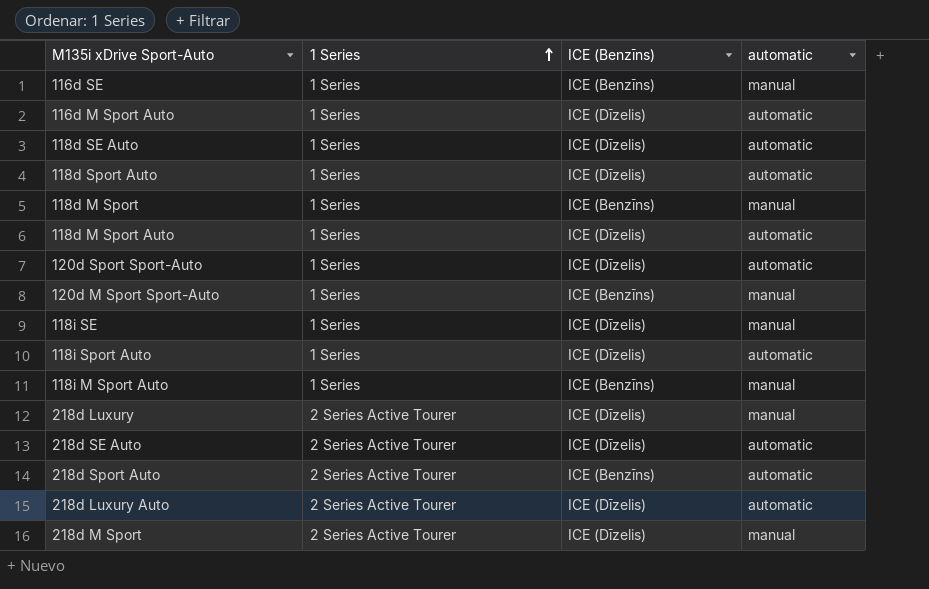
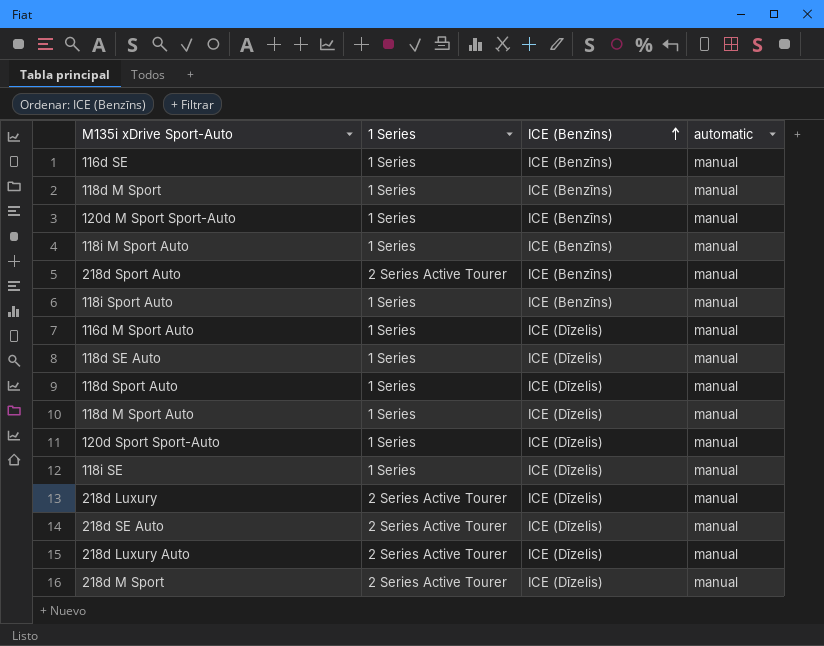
row order: 1 Series ascending -> ICE (Benzīns) ascending
218d Sport Auto | automatic: automatic -> manual
118i Sport Auto | ICE (Benzīns): ICE (Dīzelis) -> ICE (Benzīns)
118i Sport Auto | automatic: automatic -> manual
116d M Sport Auto | automatic: automatic -> manual
118d SE Auto | automatic: automatic -> manual
118d Sport Auto | automatic: automatic -> manual
118d M Sport Auto | automatic: automatic -> manual
120d Sport Sport-Auto | automatic: automatic -> manual
218d SE Auto | automatic: automatic -> manual
218d Luxury Auto | automatic: automatic -> manual

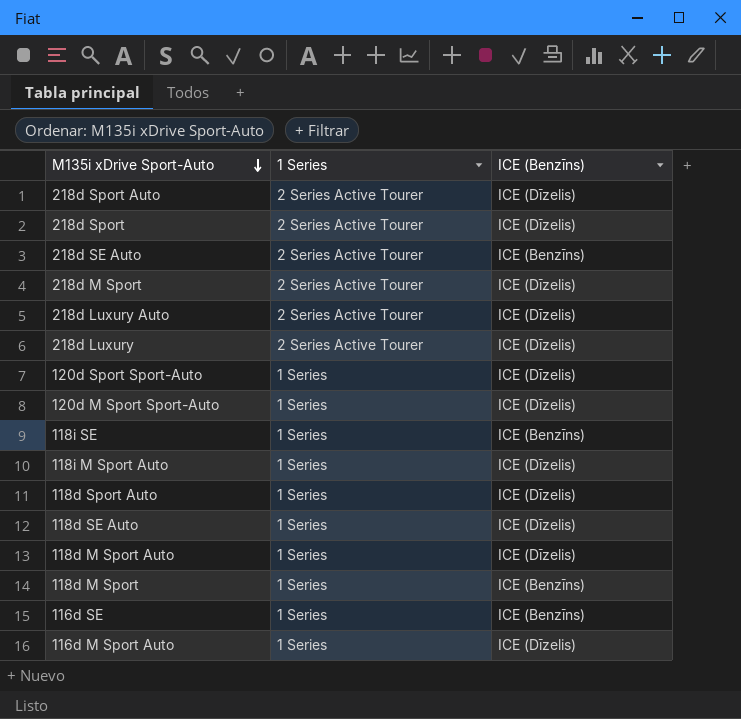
row order: ICE (Benzīns) ascending -> M135i xDrive Sport-Auto descending
column automatic | position: 4 -> none
row 118i Sport Auto: 1 Series | ICE (Benzīns) | manual -> none
218d Sport Auto | ICE (Benzīns): ICE (Benzīns) -> ICE (Dīzelis)
row 218d Sport: none -> 2 Series Active Tourer | ICE (Dīzelis)
218d SE Auto | ICE (Benzīns): ICE (Dīzelis) -> ICE (Benzīns)
120d M Sport Sport-Auto | ICE (Benzīns): ICE (Benzīns) -> ICE (Dīzelis)
118i SE | ICE (Benzīns): ICE (Dīzelis) -> ICE (Benzīns)
118i M Sport Auto | ICE (Benzīns): ICE (Benzīns) -> ICE (Dīzelis)

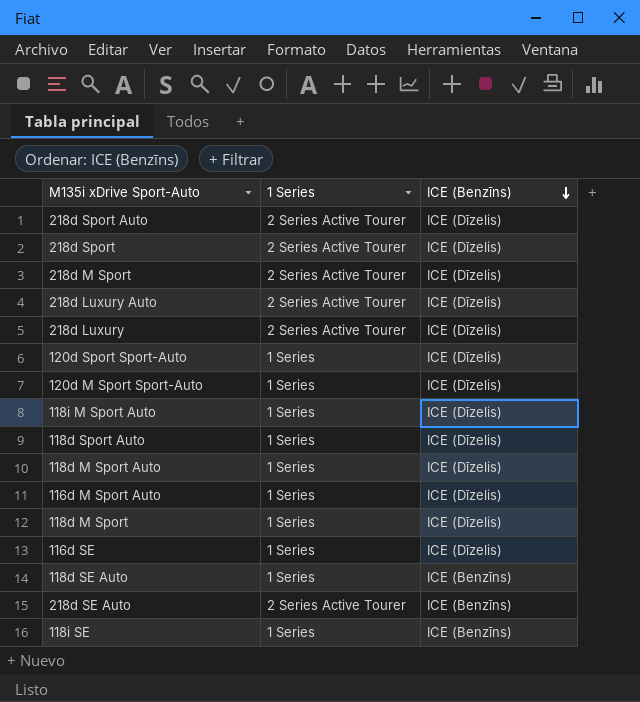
row order: M135i xDrive Sport-Auto descending -> ICE (Benzīns) descending
118d M Sport | ICE (Benzīns): ICE (Benzīns) -> ICE (Dīzelis)
116d SE | ICE (Benzīns): ICE (Benzīns) -> ICE (Dīzelis)
118d SE Auto | ICE (Benzīns): ICE (Dīzelis) -> ICE (Benzīns)

